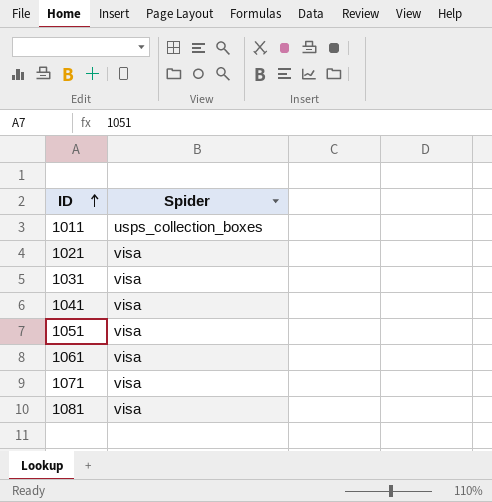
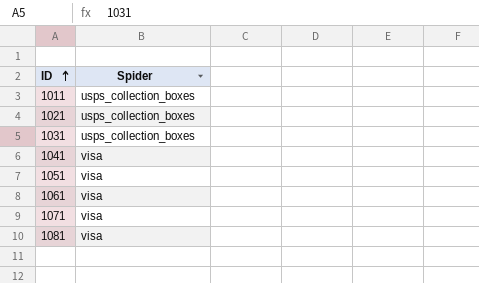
1021 | Spider: visa -> usps_collection_boxes
1031 | Spider: visa -> usps_collection_boxes

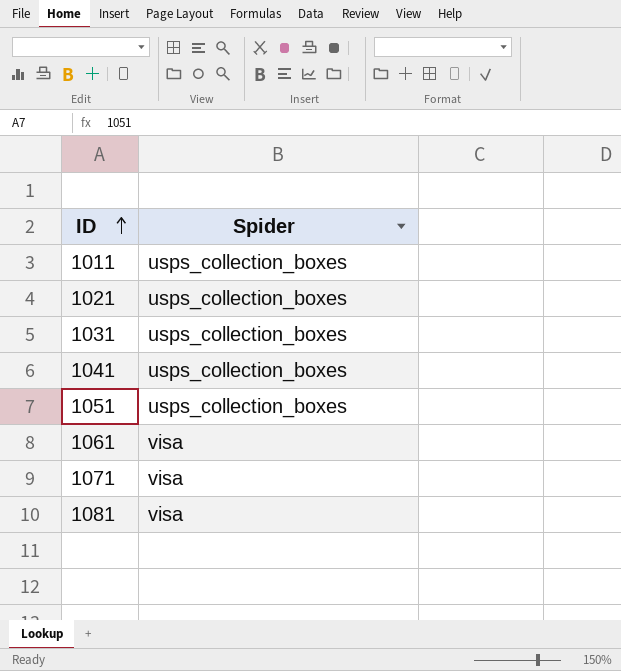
1041 | Spider: visa -> usps_collection_boxes
1051 | Spider: visa -> usps_collection_boxes

